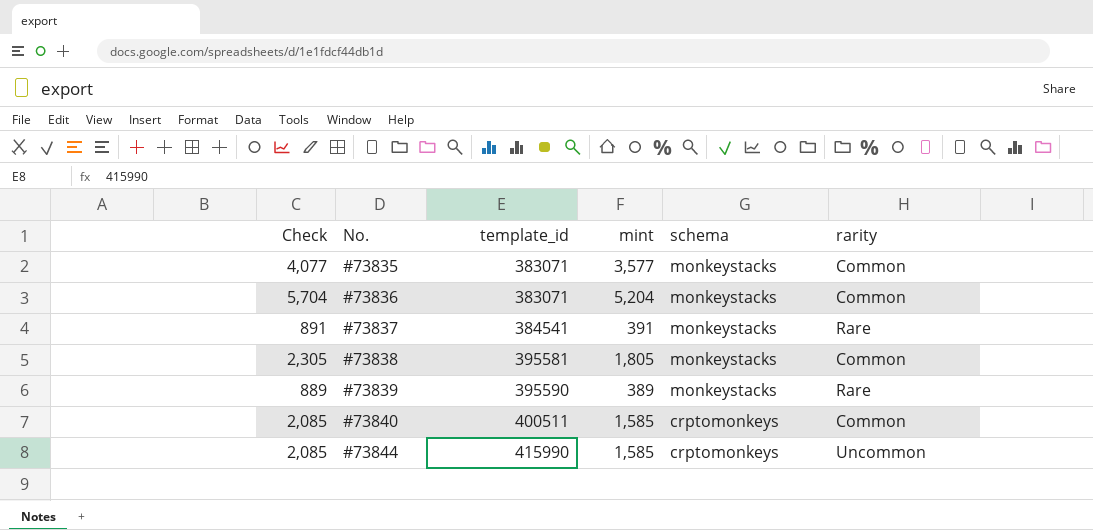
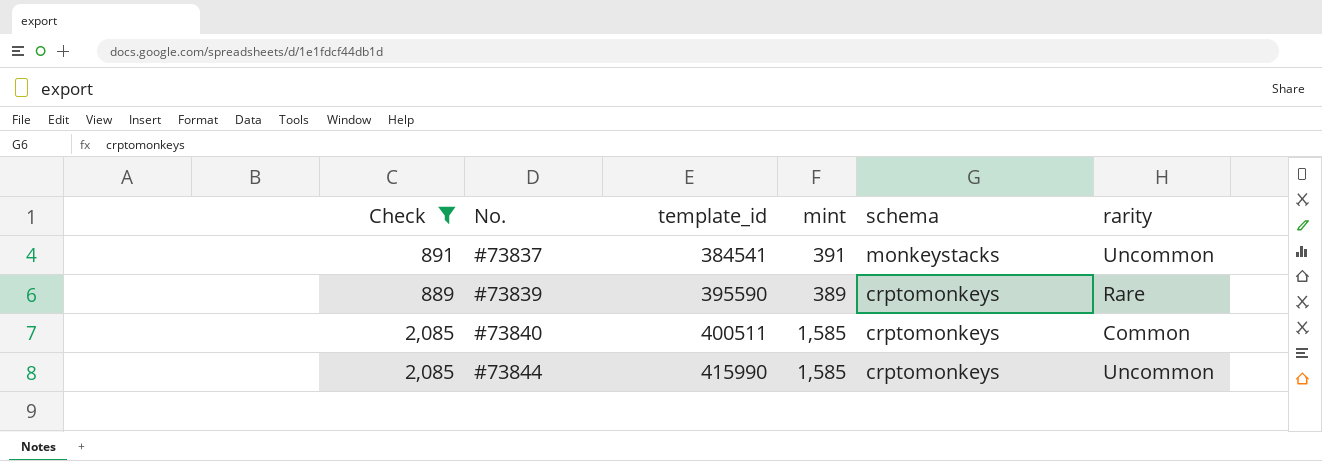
filter: none -> Check <= 2,085
#73837 | rarity: Rare -> Uncommon
#73839 | schema: monkeystacks -> crptomonkeys

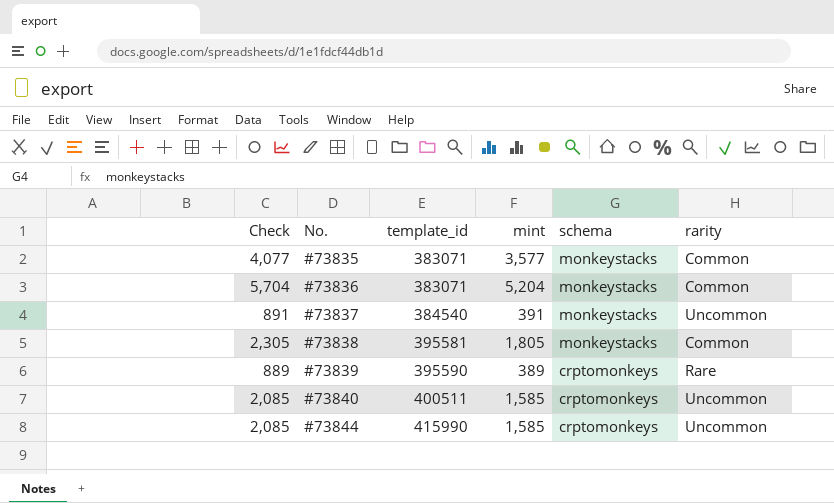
filter: Check <= 2,085 -> none
#73837 | template_id: 384541 -> 384540
#73840 | rarity: Common -> Uncommon

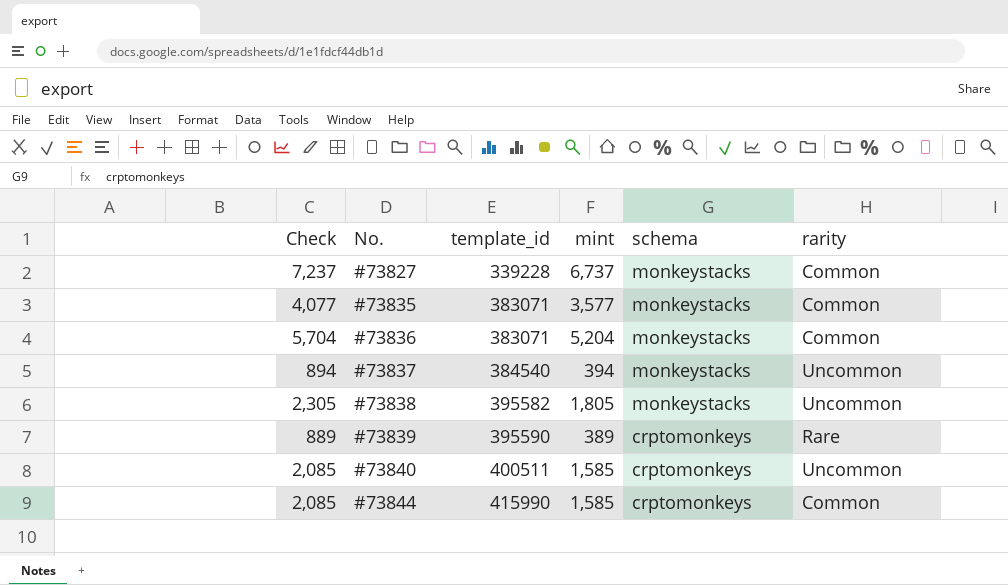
row #73827: none -> 7,237 | 339228 | 6,737 | monkeystacks | Common
#73837 | Check: 891 -> 894
#73837 | mint: 391 -> 394
#73838 | template_id: 395581 -> 395582
#73838 | rarity: Common -> Uncommon
#73844 | rarity: Uncommon -> Common

